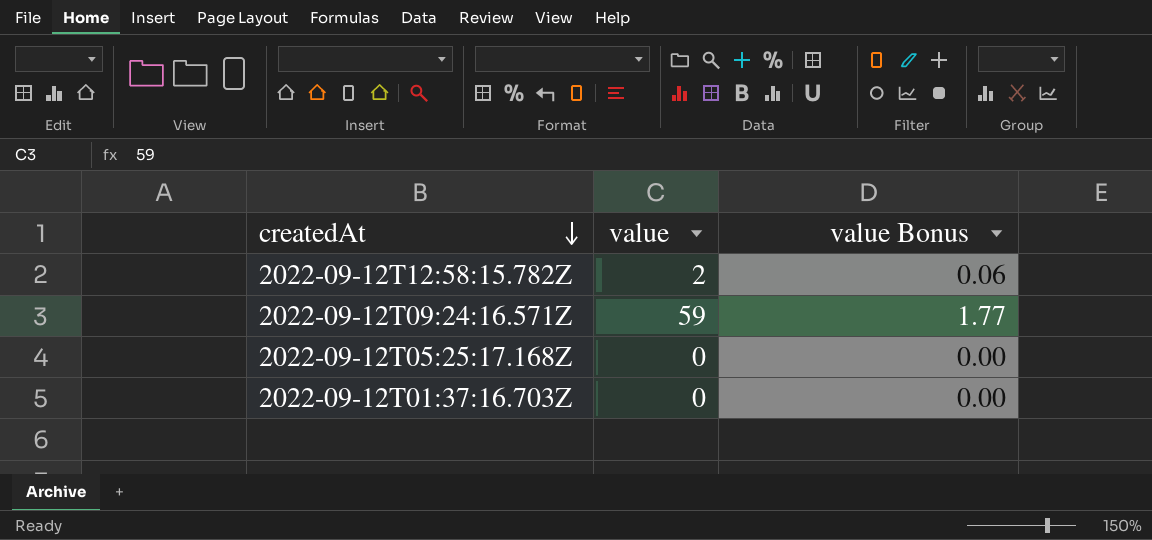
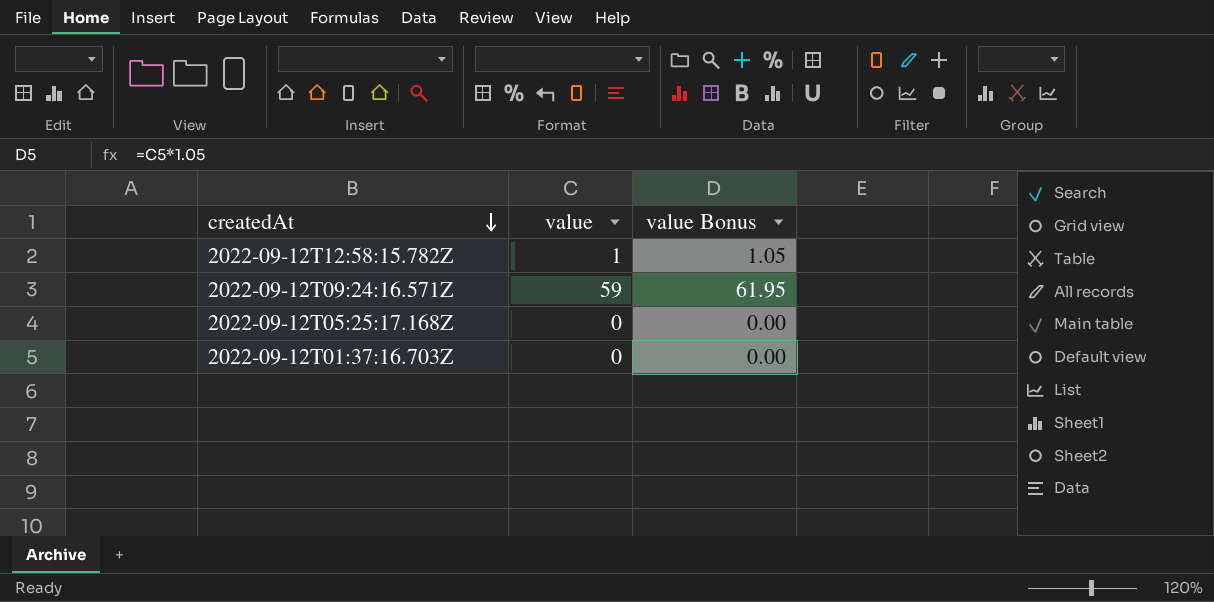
column value Bonus | formula: [value] * 0.03 -> [value] * 1.05
2022-09-12T12:58:15.782Z | value: 2 -> 1

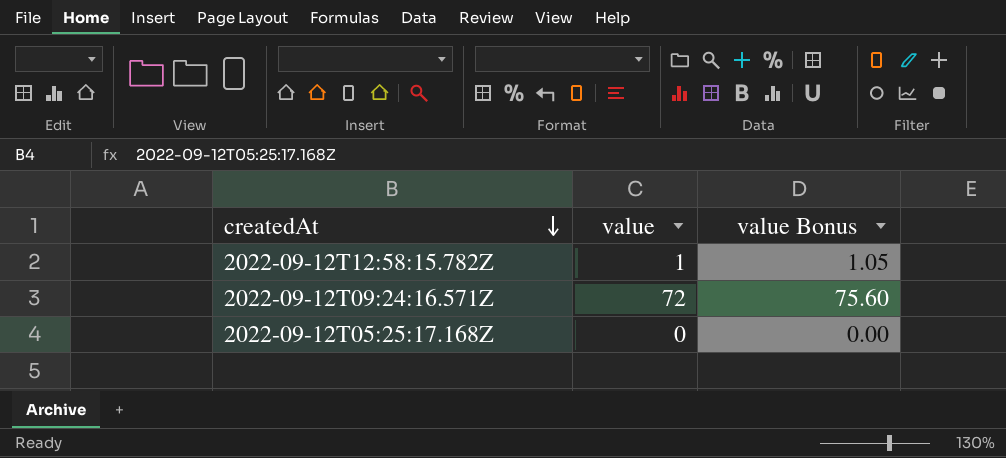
row 2022-09-12T01:37:16.703Z: 0 | 0.00 -> none
2022-09-12T09:24:16.571Z | value: 59 -> 72
2022-09-12T09:24:16.571Z | value Bonus: 61.95 -> 75.60

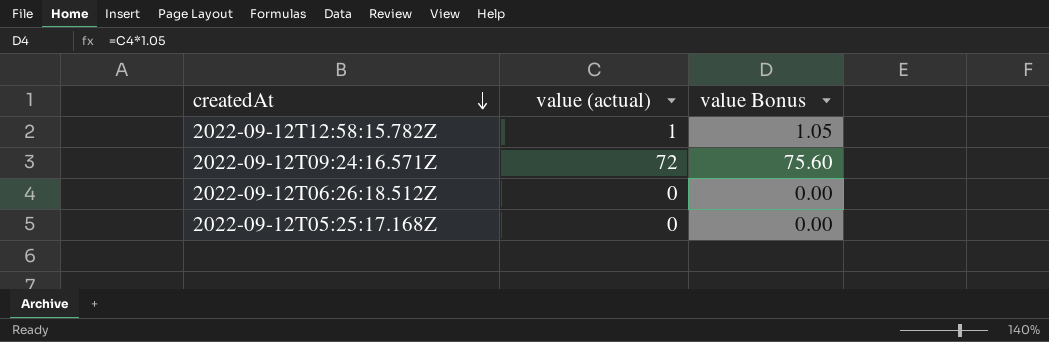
column name: value -> value (actual)
row 2022-09-12T06:26:18.512Z: none -> 0 | 0.00

